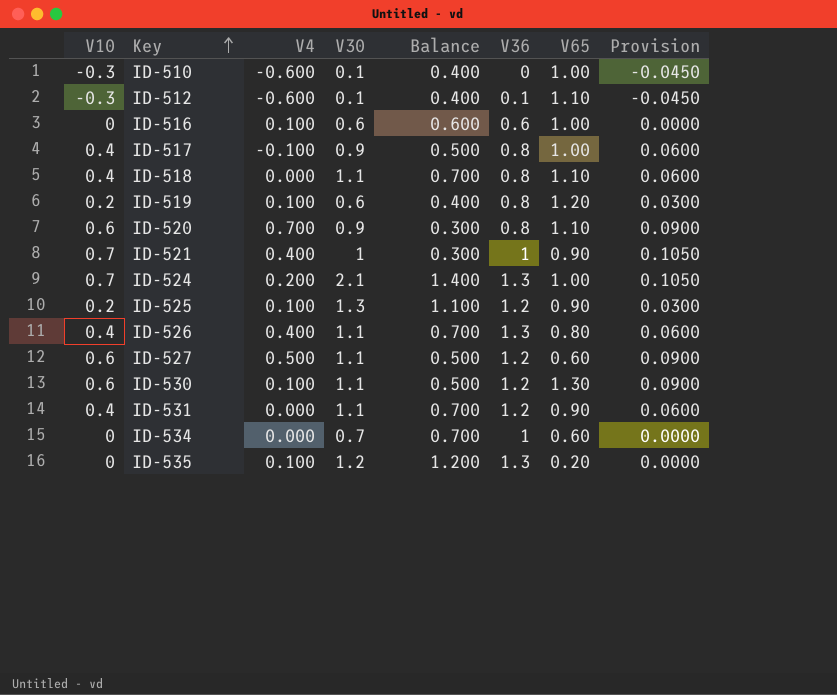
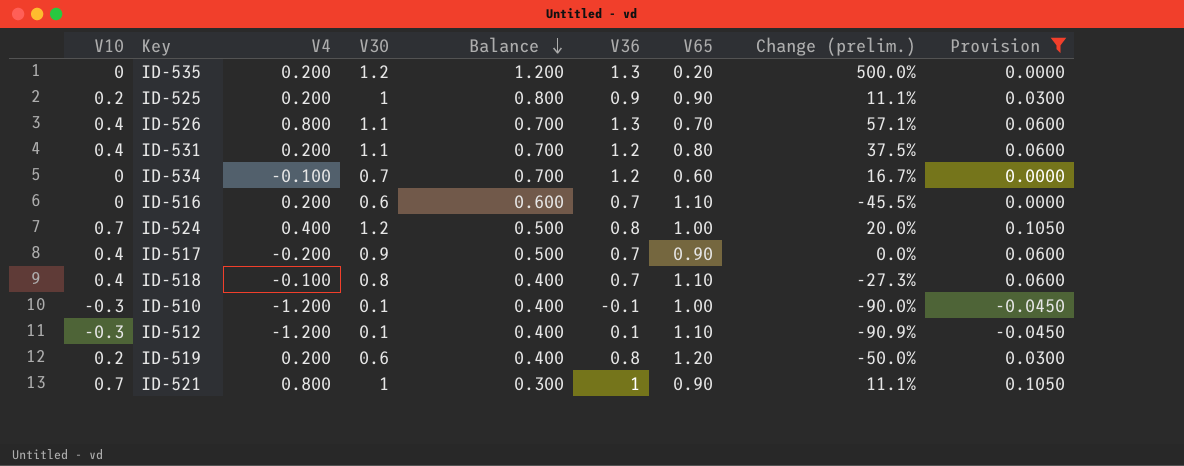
filter: none -> Provision != 0.0900
row order: Key ascending -> Balance descending
column Change (prelim.) | formula: none -> ([V30] - [V65]) / [V65]
ID-535 | V4: 0.100 -> 0.200
ID-525 | V4: 0.100 -> 0.200
ID-525 | V30: 1.3 -> 1
ID-525 | Balance: 1.100 -> 0.800
ID-525 | V36: 1.2 -> 0.9
ID-526 | V4: 0.400 -> 0.800
ID-526 | V65: 0.80 -> 0.70
ID-531 | V4: 0.000 -> 0.200
ID-531 | V65: 0.90 -> 0.80
ID-534 | V4: 0.000 -> -0.100
ID-534 | V36: 1 -> 1.2
ID-516 | V4: 0.100 -> 0.200
ID-516 | V36: 0.6 -> 0.7
ID-516 | V65: 1.00 -> 1.10
ID-524 | V4: 0.200 -> 0.400
ID-524 | V30: 2.1 -> 1.2
ID-524 | Balance: 1.400 -> 0.500
ID-524 | V36: 1.3 -> 0.8
ID-517 | V4: -0.100 -> -0.200
ID-517 | V36: 0.8 -> 0.7
ID-517 | V65: 1.00 -> 0.90
ID-518 | V4: 0.000 -> -0.100
ID-518 | V30: 1.1 -> 0.8
ID-518 | Balance: 0.700 -> 0.400
ID-518 | V36: 0.8 -> 0.7
ID-510 | V4: -0.600 -> -1.200
ID-510 | V36: 0 -> -0.1
ID-512 | V4: -0.600 -> -1.200
ID-519 | V4: 0.100 -> 0.200
ID-521 | V4: 0.400 -> 0.800

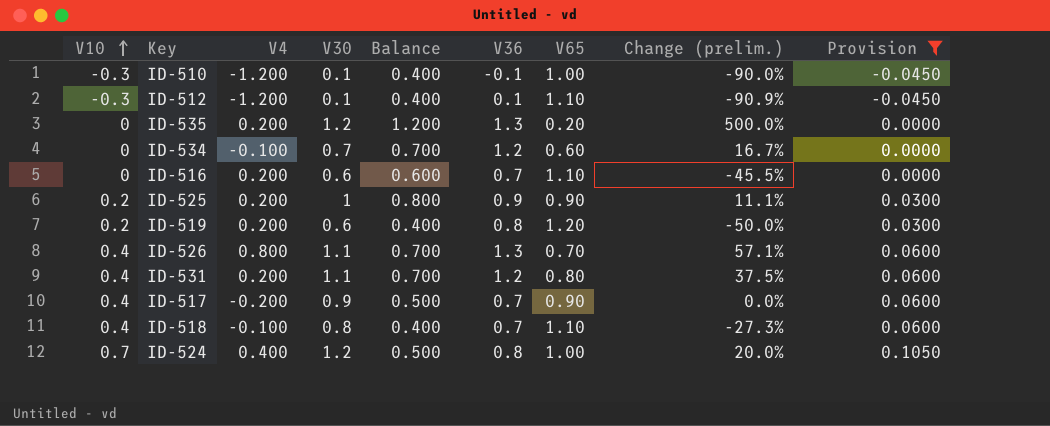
row order: Balance descending -> V10 ascending
row ID-521: 0.7 | 0.800 | 1 | 0.300 | 1 | 0.90 | 11.1% | 0.1050 -> none

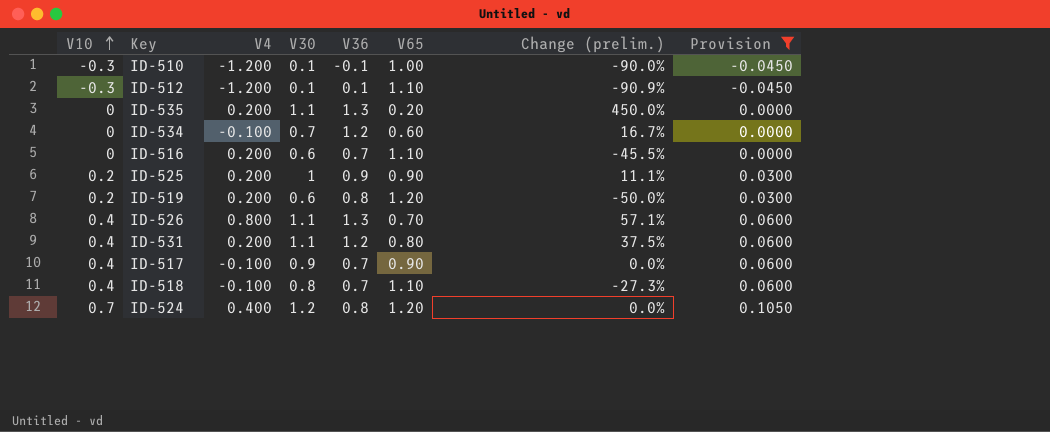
column Balance | formula: [V30] - [V10] -> none
ID-535 | V30: 1.2 -> 1.1
ID-535 | Change (prelim.): 500.0% -> 450.0%
ID-517 | V4: -0.200 -> -0.100
ID-524 | V65: 1.00 -> 1.20
ID-524 | Change (prelim.): 20.0% -> 0.0%

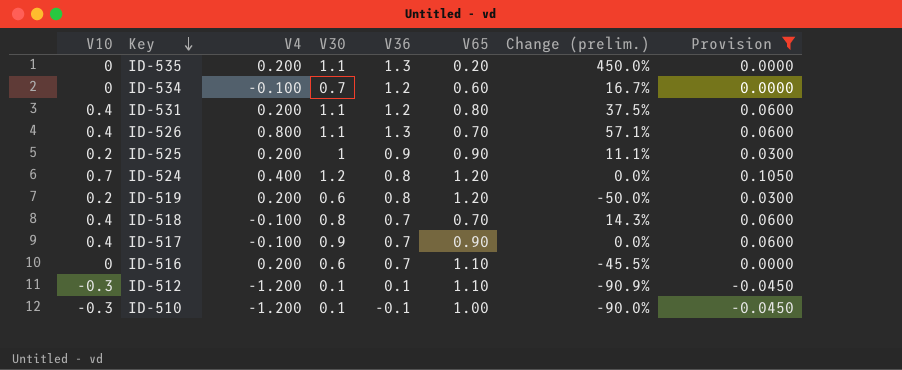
row order: V10 ascending -> Key descending
ID-518 | V65: 1.10 -> 0.70
ID-518 | Change (prelim.): -27.3% -> 14.3%

